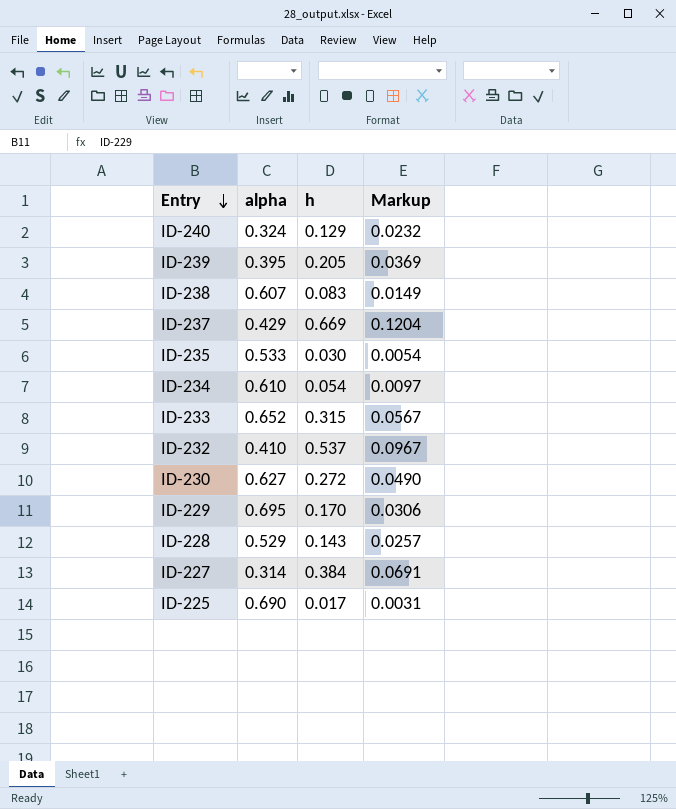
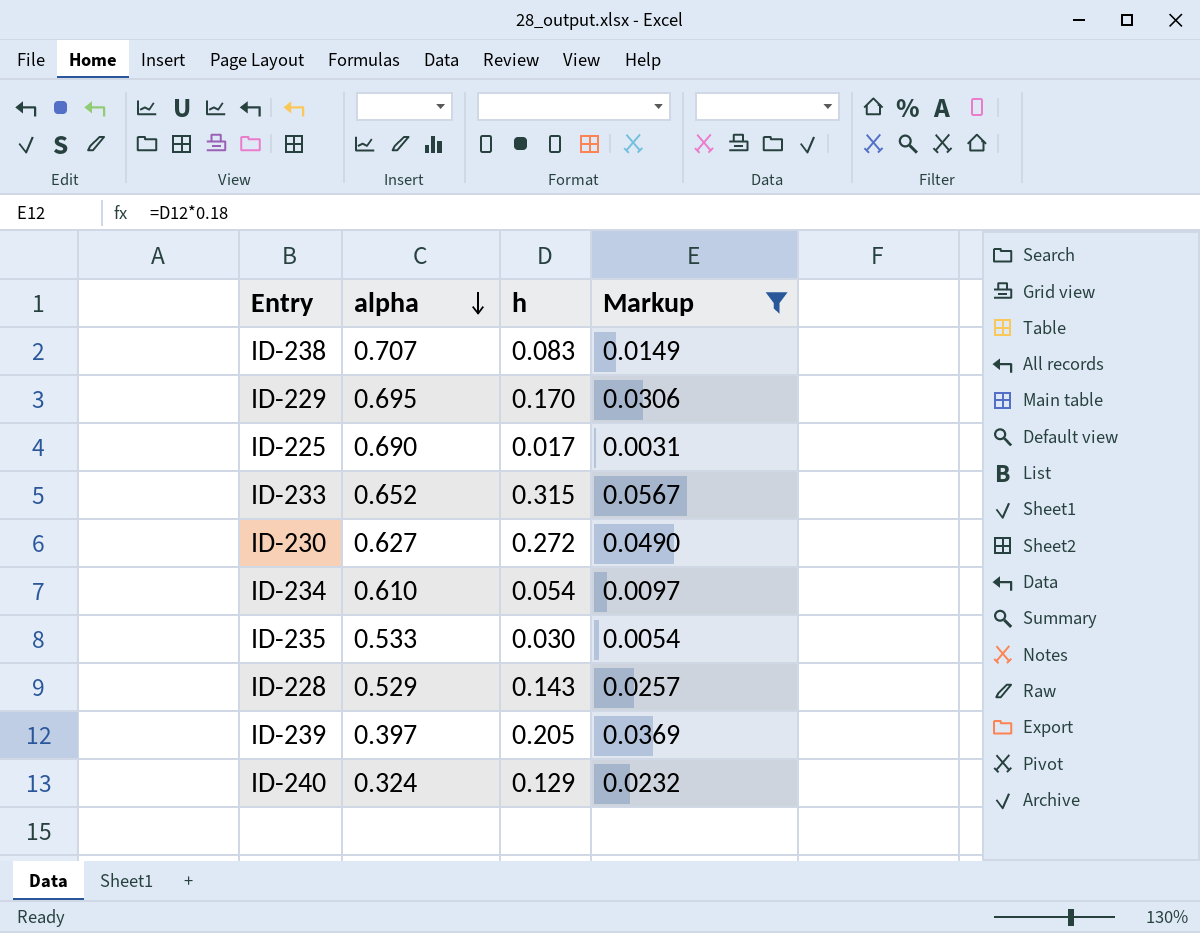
filter: none -> Markup <= 0.0567
row order: Entry descending -> alpha descending
ID-238 | alpha: 0.607 -> 0.707
ID-239 | alpha: 0.395 -> 0.397

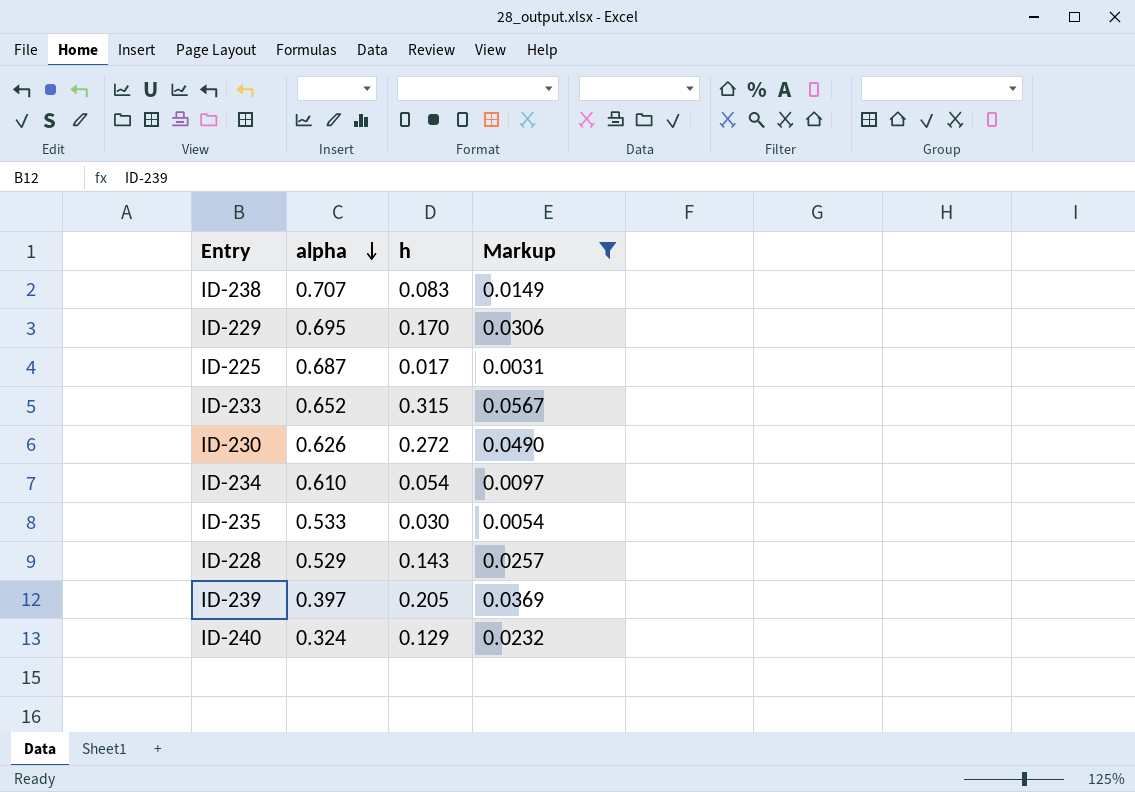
ID-225 | alpha: 0.690 -> 0.687
ID-230 | alpha: 0.627 -> 0.626

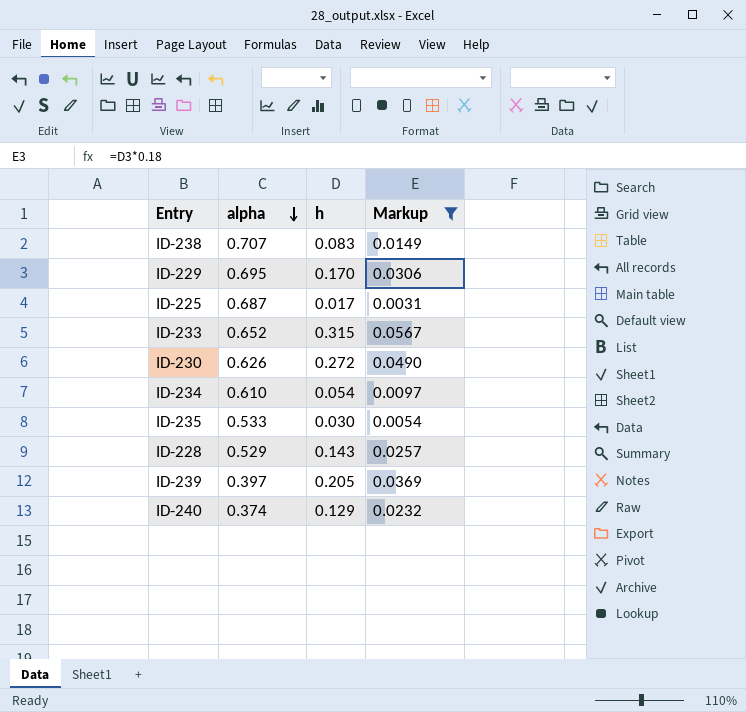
ID-240 | alpha: 0.324 -> 0.374

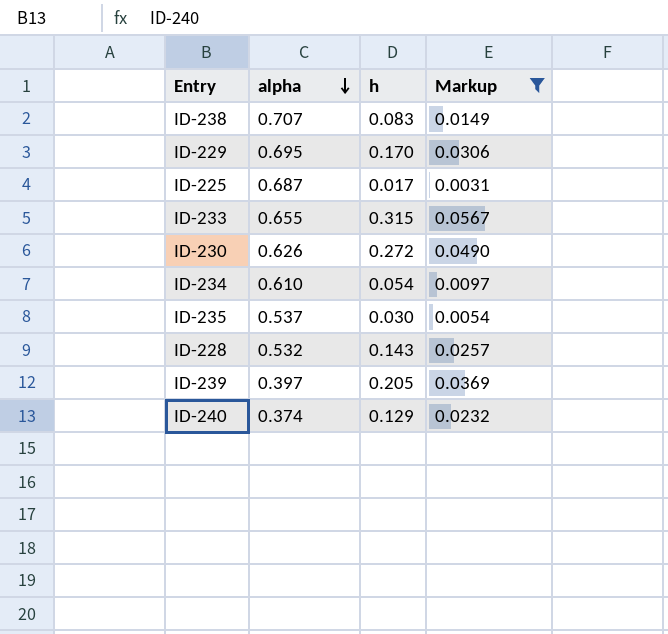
ID-233 | alpha: 0.652 -> 0.655
ID-235 | alpha: 0.533 -> 0.537
ID-228 | alpha: 0.529 -> 0.532

